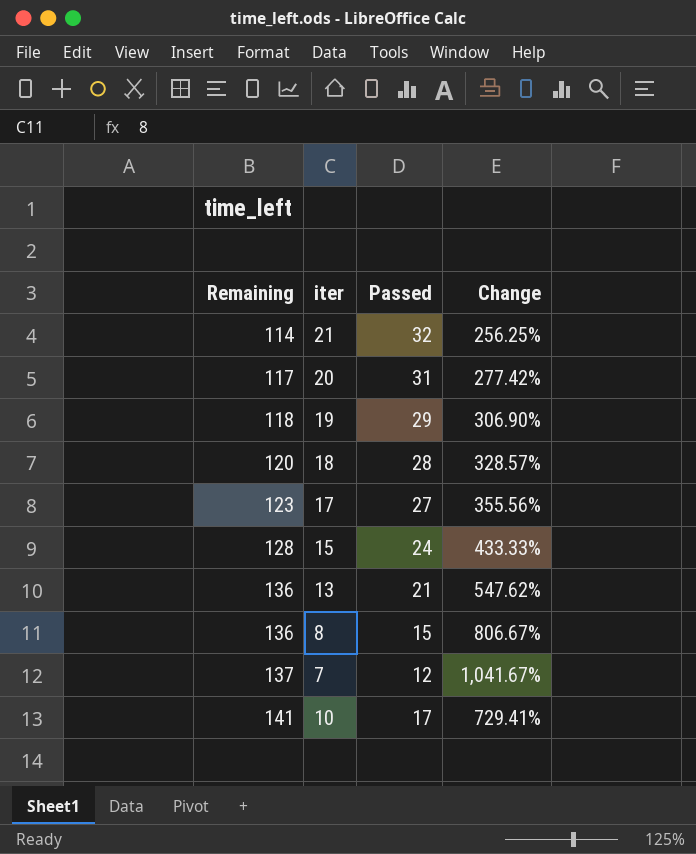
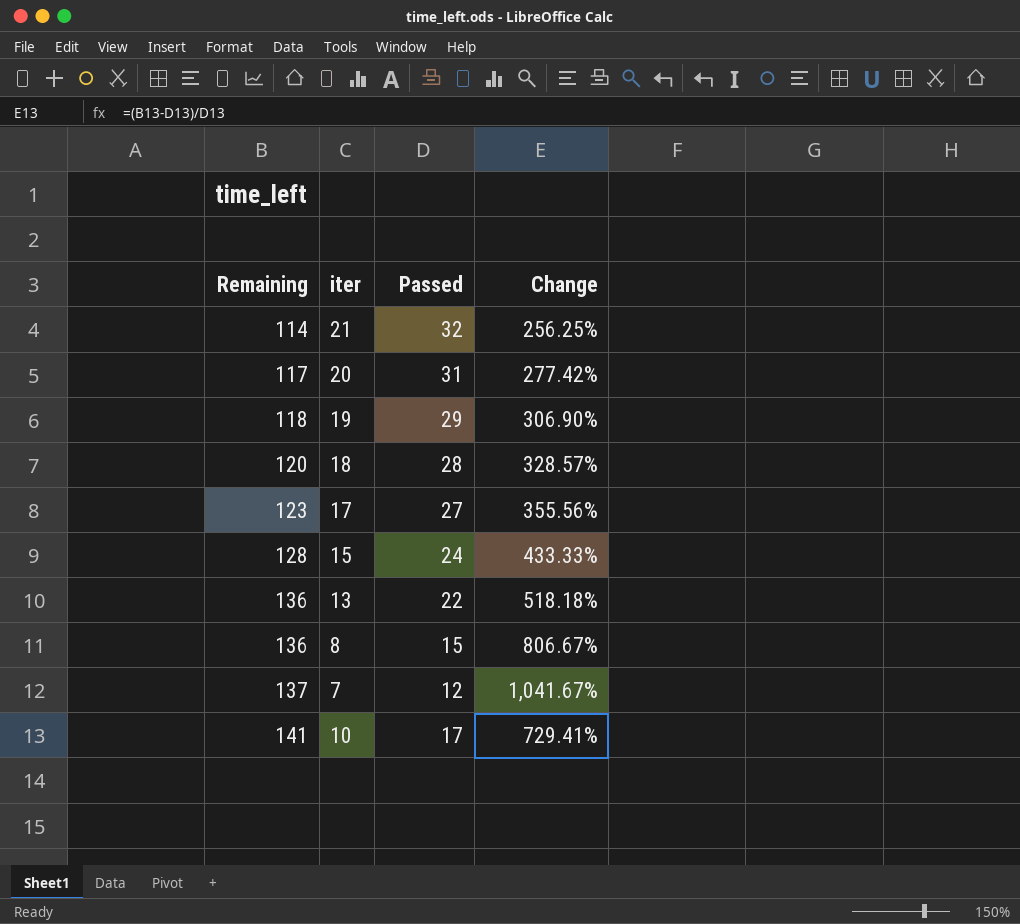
13 | Passed: 21 -> 22
13 | Change: 547.62% -> 518.18%

